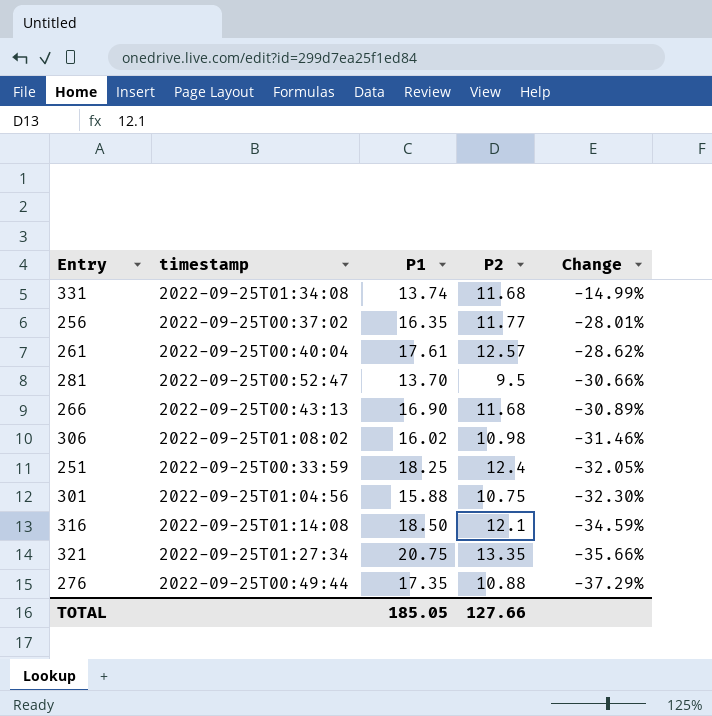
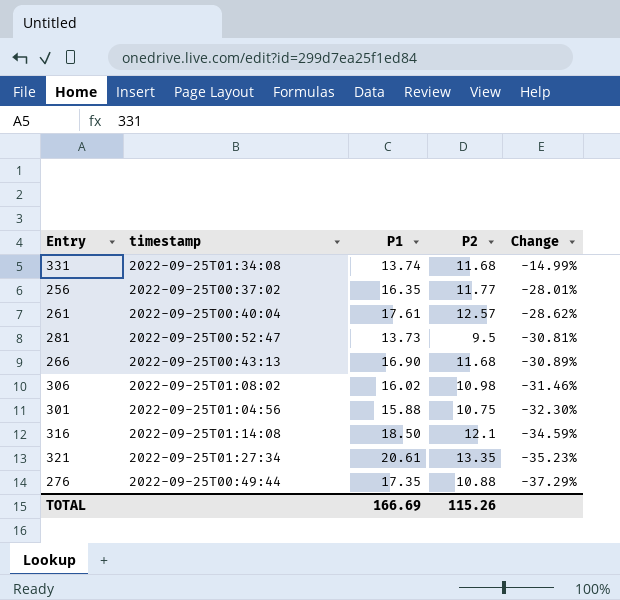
row 251: 2022-09-25T00:33:59 | 18.25 | 12.4 | -32.05% -> none
281 | P1: 13.70 -> 13.73
281 | Change: -30.66% -> -30.81%
321 | P1: 20.75 -> 20.61
321 | Change: -35.66% -> -35.23%
TOTAL | P1: 185.05 -> 166.69
TOTAL | P2: 127.66 -> 115.26

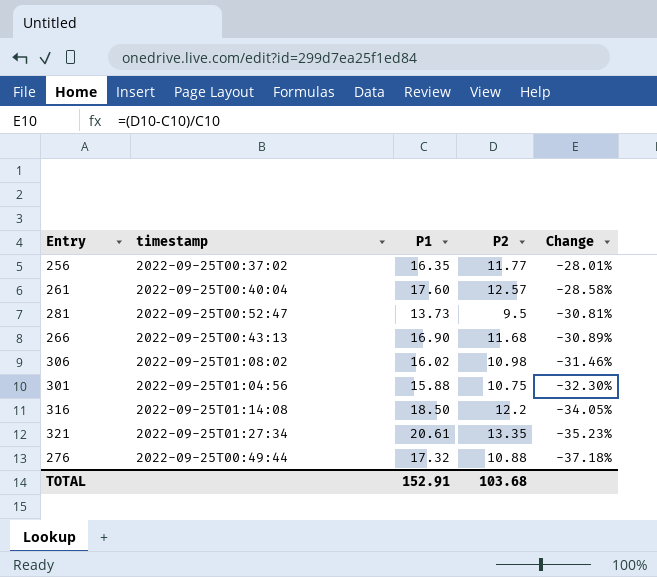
row 331: 2022-09-25T01:34:08 | 13.74 | 11.68 | -14.99% -> none
261 | P1: 17.61 -> 17.60
261 | Change: -28.62% -> -28.58%
316 | P2: 12.1 -> 12.2
316 | Change: -34.59% -> -34.05%
276 | P1: 17.35 -> 17.32
276 | Change: -37.29% -> -37.18%
TOTAL | P1: 166.69 -> 152.91
TOTAL | P2: 115.26 -> 103.68

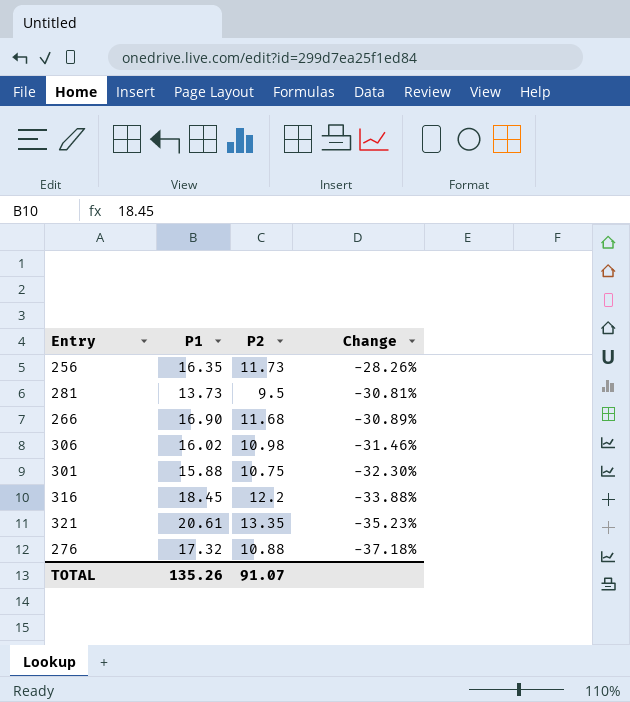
column timestamp | position: 2 -> none
row 261: 2022-09-25T00:40:04 | 17.60 | 12.57 | -28.58% -> none
256 | P2: 11.77 -> 11.73
256 | Change: -28.01% -> -28.26%
316 | P1: 18.50 -> 18.45
316 | Change: -34.05% -> -33.88%
TOTAL | P1: 152.91 -> 135.26
TOTAL | P2: 103.68 -> 91.07

